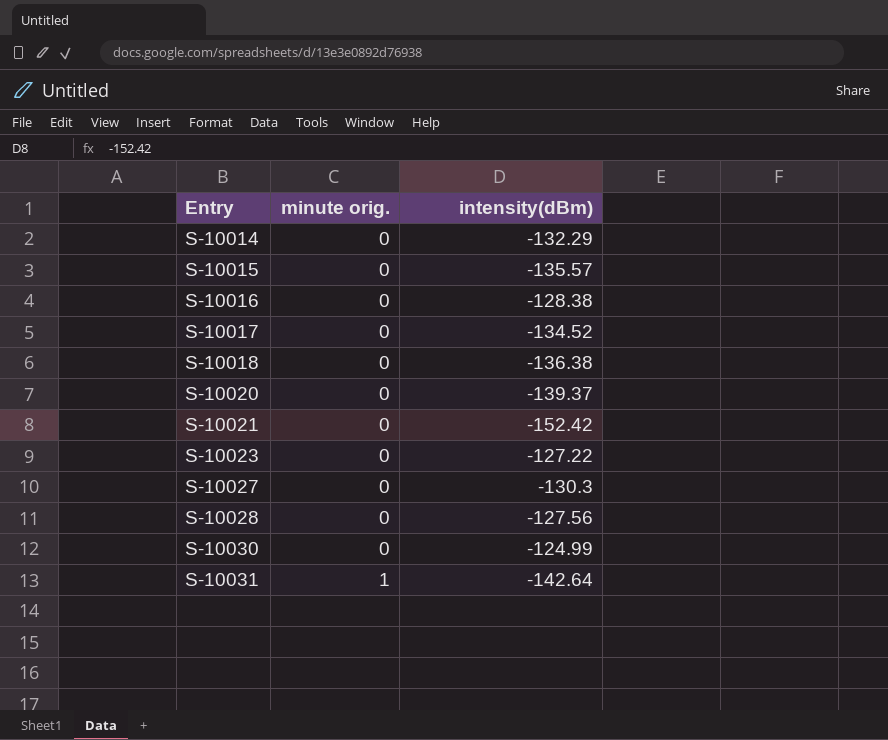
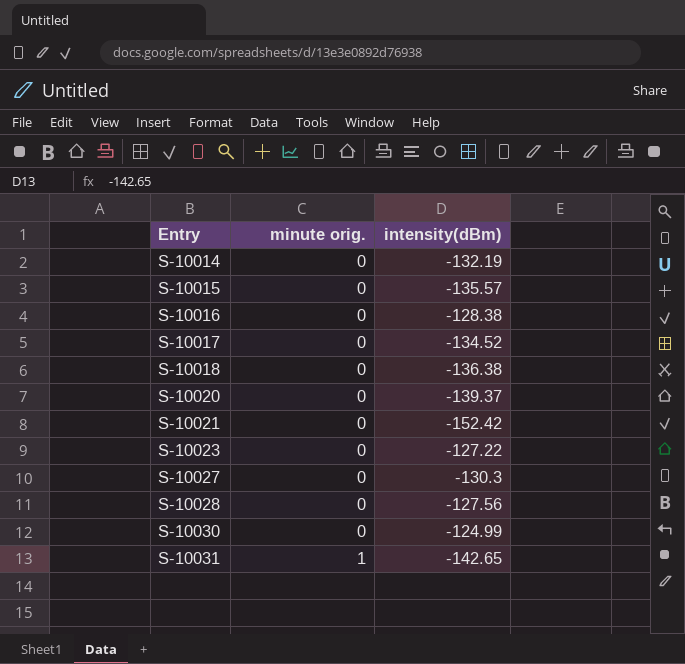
S-10014 | intensity(dBm): -132.29 -> -132.19
S-10031 | intensity(dBm): -142.64 -> -142.65

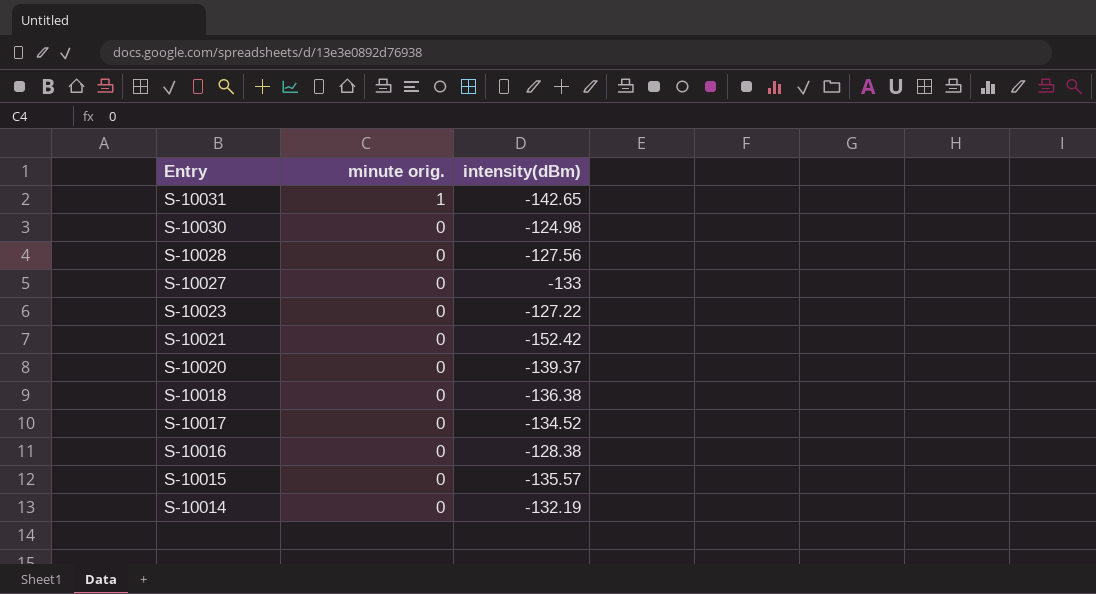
row order: Entry ascending -> Entry descending
S-10030 | intensity(dBm): -124.99 -> -124.98
S-10027 | intensity(dBm): -130.3 -> -133

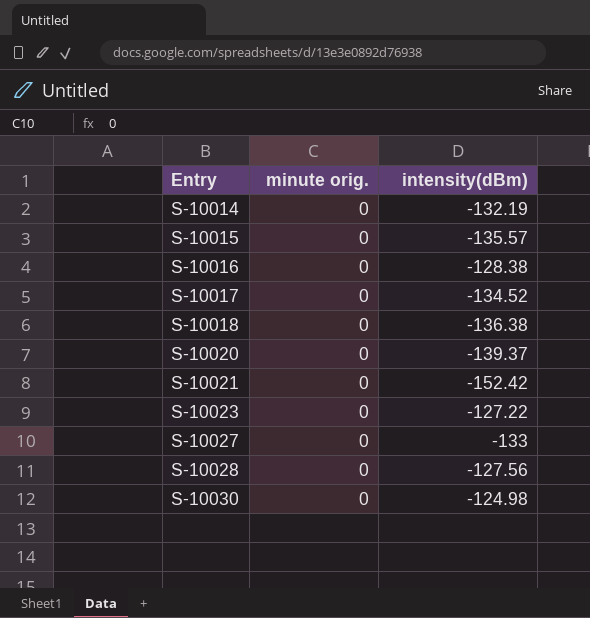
row order: Entry descending -> Entry ascending
row S-10031: 1 | -142.65 -> none

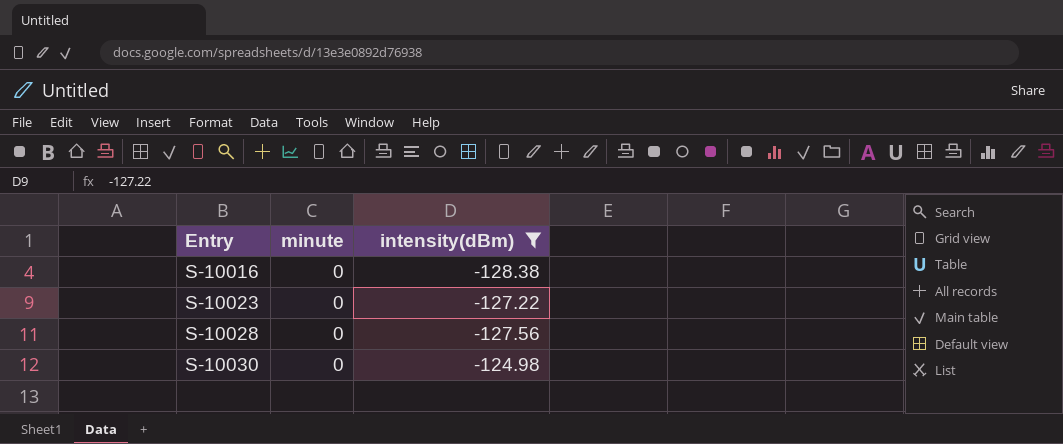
filter: none -> intensity(dBm) >= -128.38
column name: minute orig. -> minute

